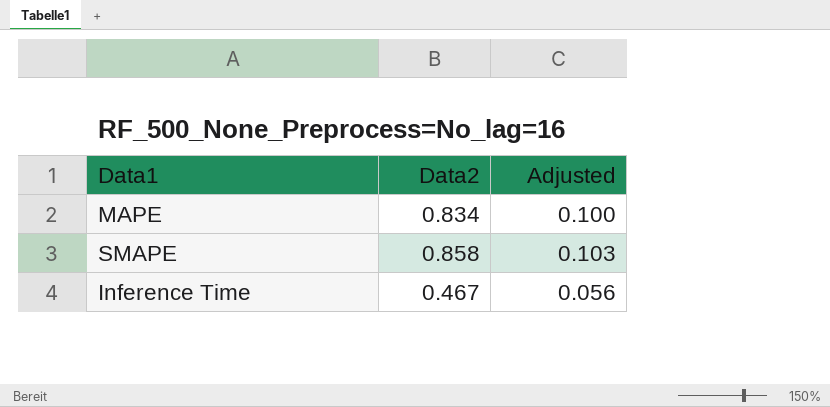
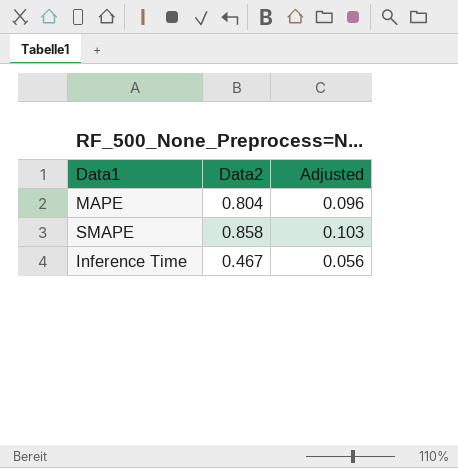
MAPE | Data2: 0.834 -> 0.804
MAPE | Adjusted: 0.100 -> 0.096

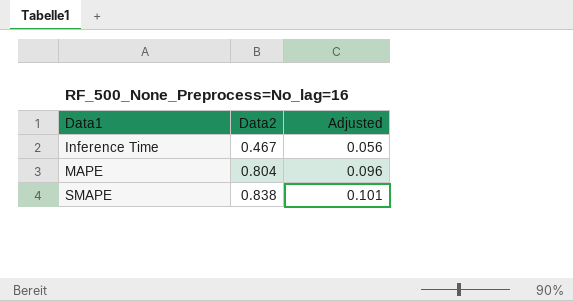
row order: none -> Data1 ascending
SMAPE | Data2: 0.858 -> 0.838
SMAPE | Adjusted: 0.103 -> 0.101

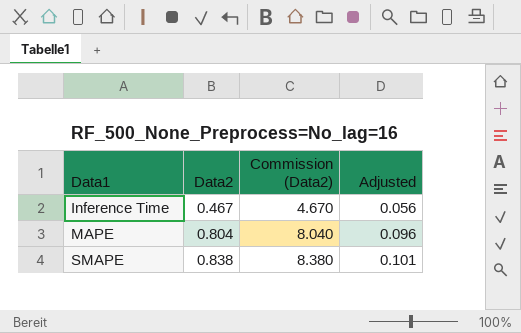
column Commission (Data2) | formula: none -> [Data2] * 10

